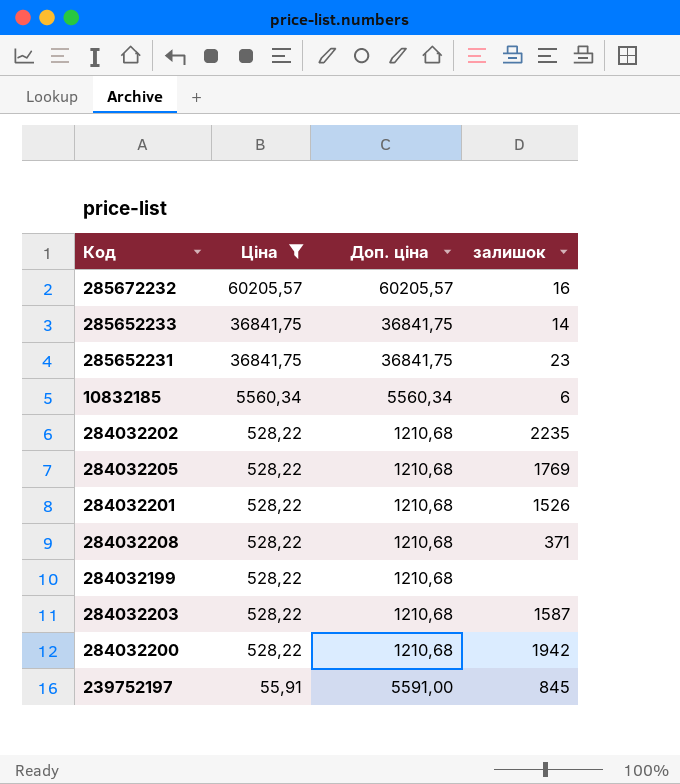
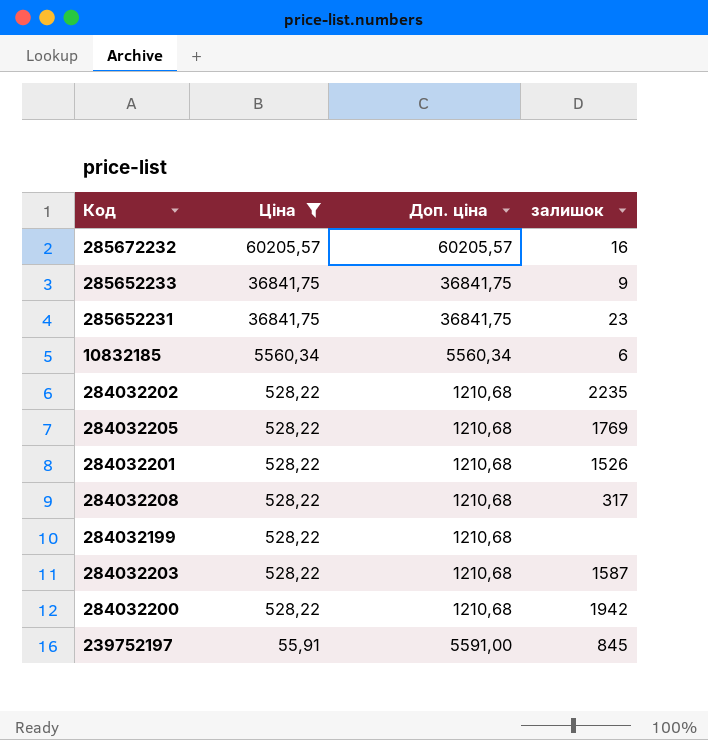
285652233 | залишок: 14 -> 9
284032208 | залишок: 371 -> 317

